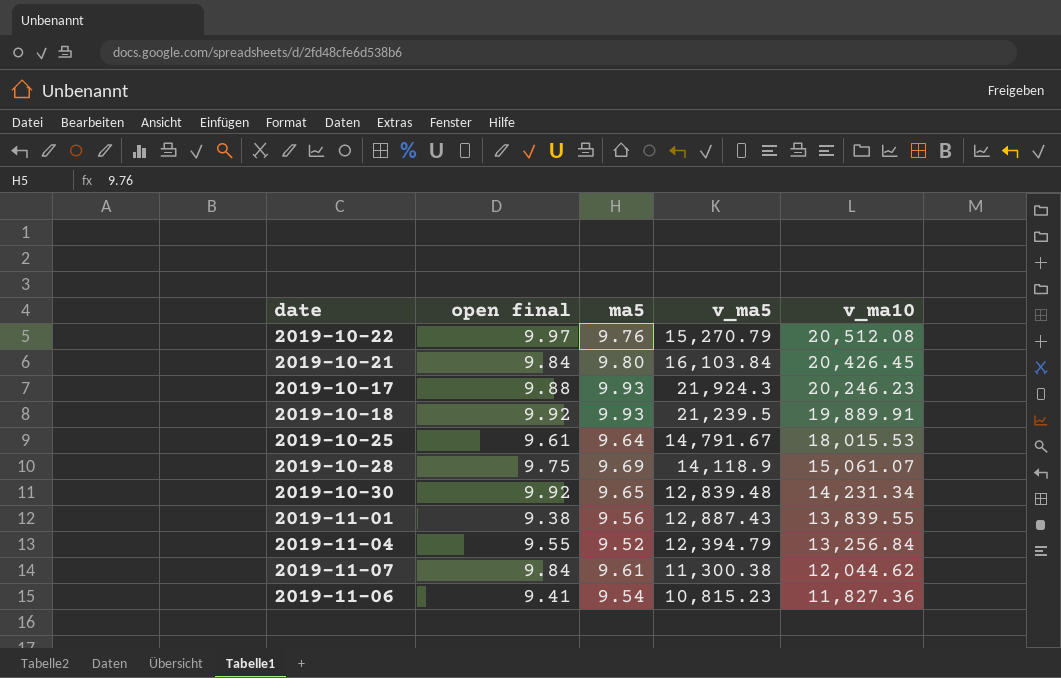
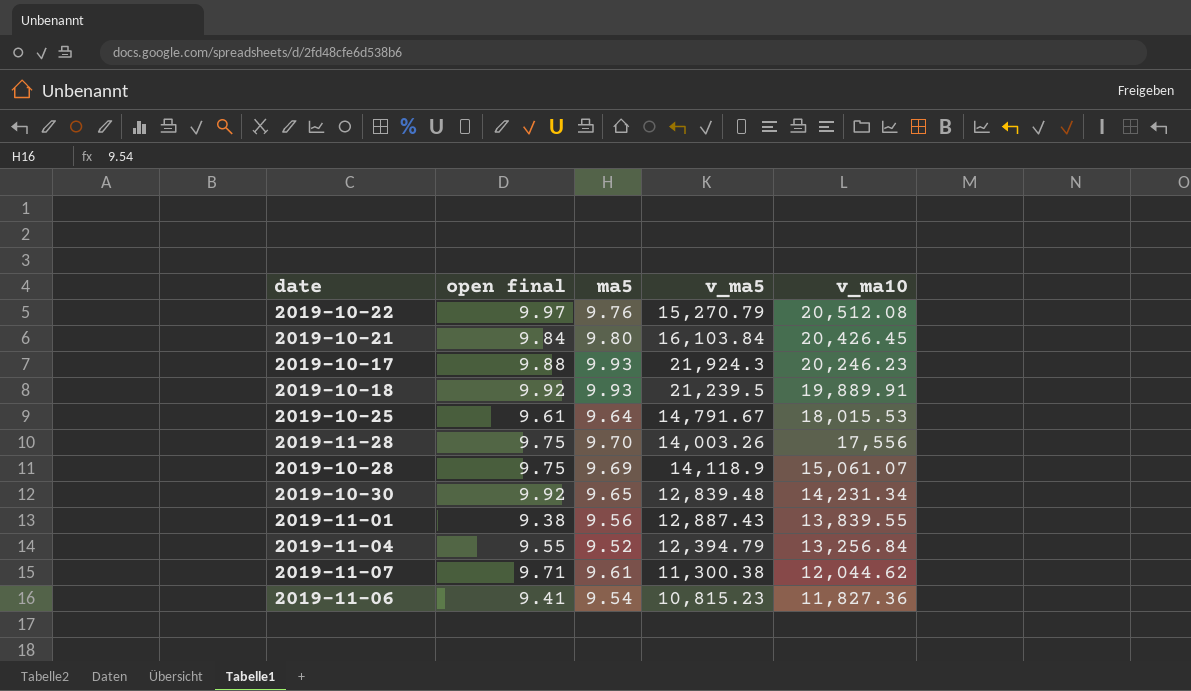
row 2019-11-28: none -> 9.75 | 9.70 | 14,003.26 | 17,556
2019-11-07 | open final: 9.84 -> 9.71

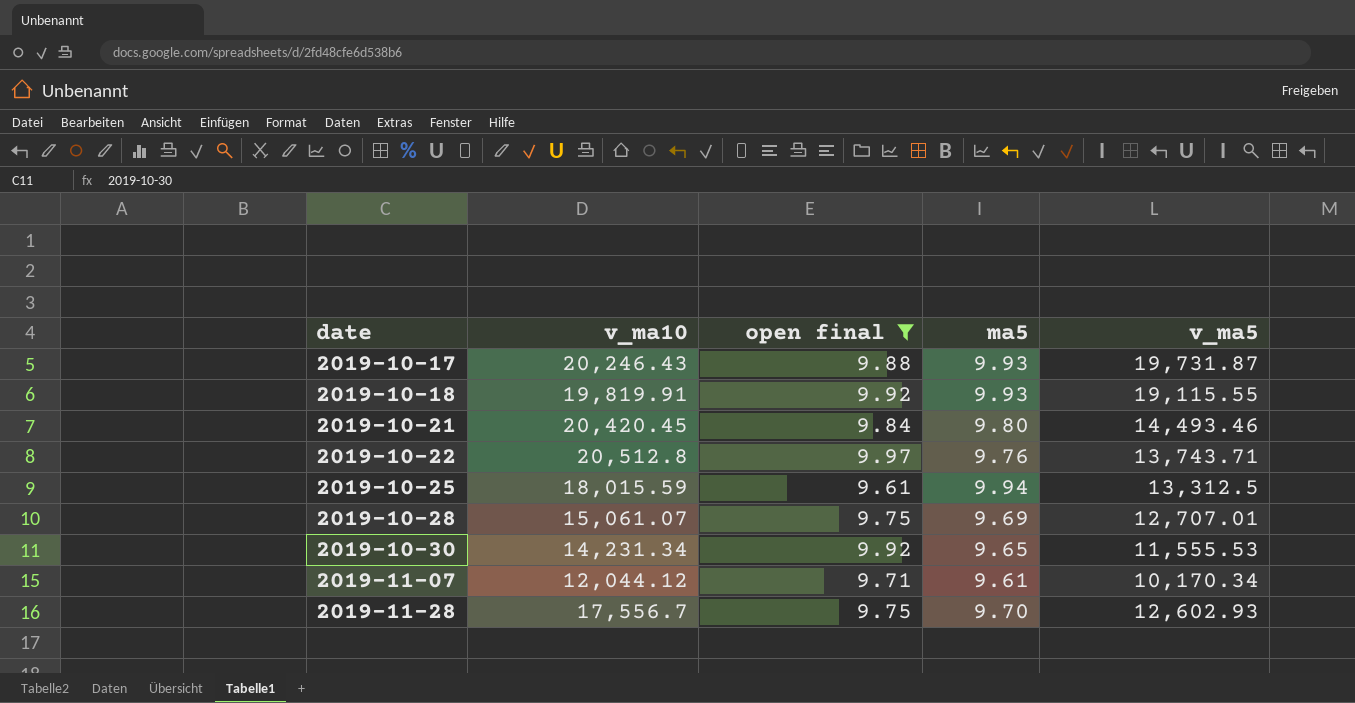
filter: none -> open final >= 9.61
row order: v_ma10 descending -> date ascending
column v_ma10 | position: 5 -> 2
2019-10-17 | v_ma10: 20,246.23 -> 20,246.43
2019-10-17 | v_ma5: 21,924.3 -> 19,731.87
2019-10-18 | v_ma10: 19,889.91 -> 19,819.91
2019-10-18 | v_ma5: 21,239.5 -> 19,115.55
2019-10-21 | v_ma10: 20,426.45 -> 20,420.45
2019-10-21 | v_ma5: 16,103.84 -> 14,493.46
2019-10-22 | v_ma10: 20,512.08 -> 20,512.8
2019-10-22 | v_ma5: 15,270.79 -> 13,743.71
2019-10-25 | v_ma10: 18,015.53 -> 18,015.59
2019-10-25 | ma5: 9.64 -> 9.94
2019-10-25 | v_ma5: 14,791.67 -> 13,312.5
2019-10-28 | v_ma5: 14,118.9 -> 12,707.01
2019-10-30 | v_ma5: 12,839.48 -> 11,555.53
2019-11-07 | v_ma10: 12,044.62 -> 12,044.12
2019-11-07 | v_ma5: 11,300.38 -> 10,170.34
2019-11-28 | v_ma10: 17,556 -> 17,556.7
2019-11-28 | v_ma5: 14,003.26 -> 12,602.93

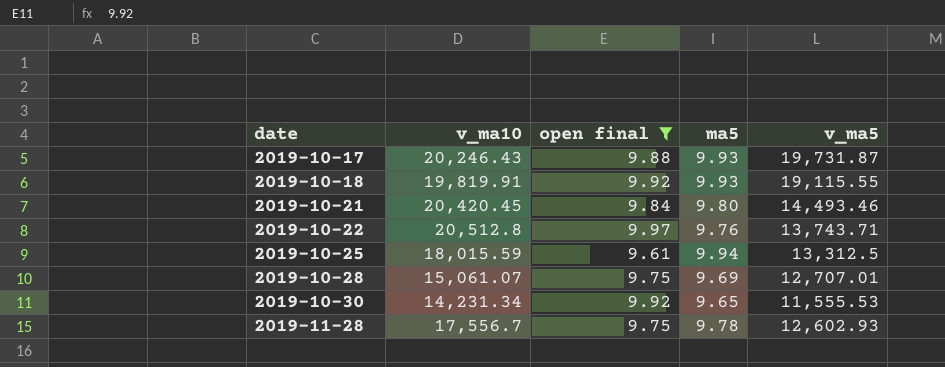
row 2019-11-07: 12,044.12 | 9.71 | 9.61 | 10,170.34 -> none
2019-11-28 | ma5: 9.70 -> 9.78

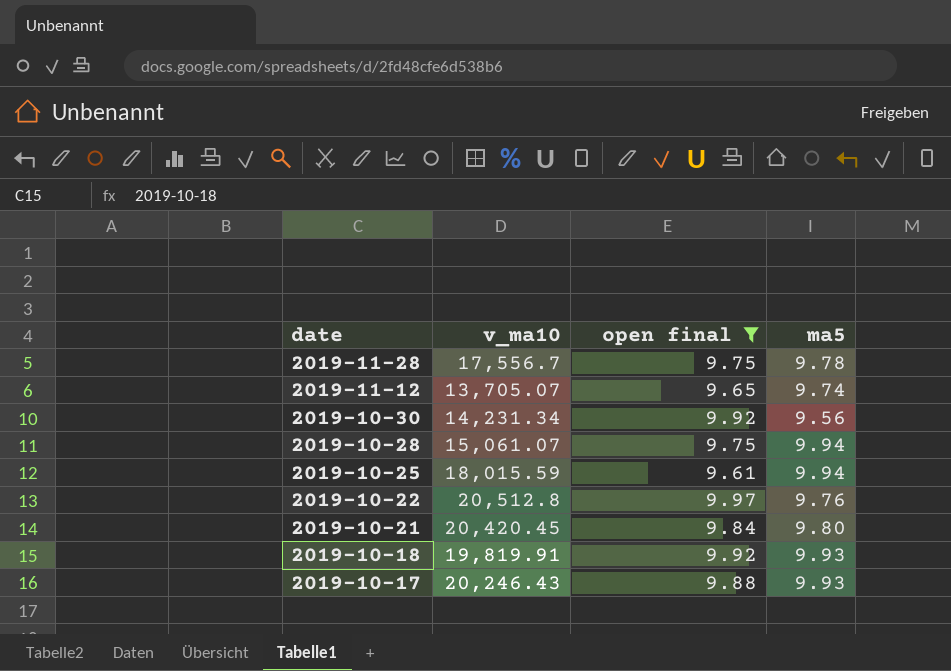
row order: date ascending -> date descending
column v_ma5 | position: 5 -> none
row 2019-11-12: none -> 13,705.07 | 9.65 | 9.74
2019-10-30 | ma5: 9.65 -> 9.56
2019-10-28 | ma5: 9.69 -> 9.94

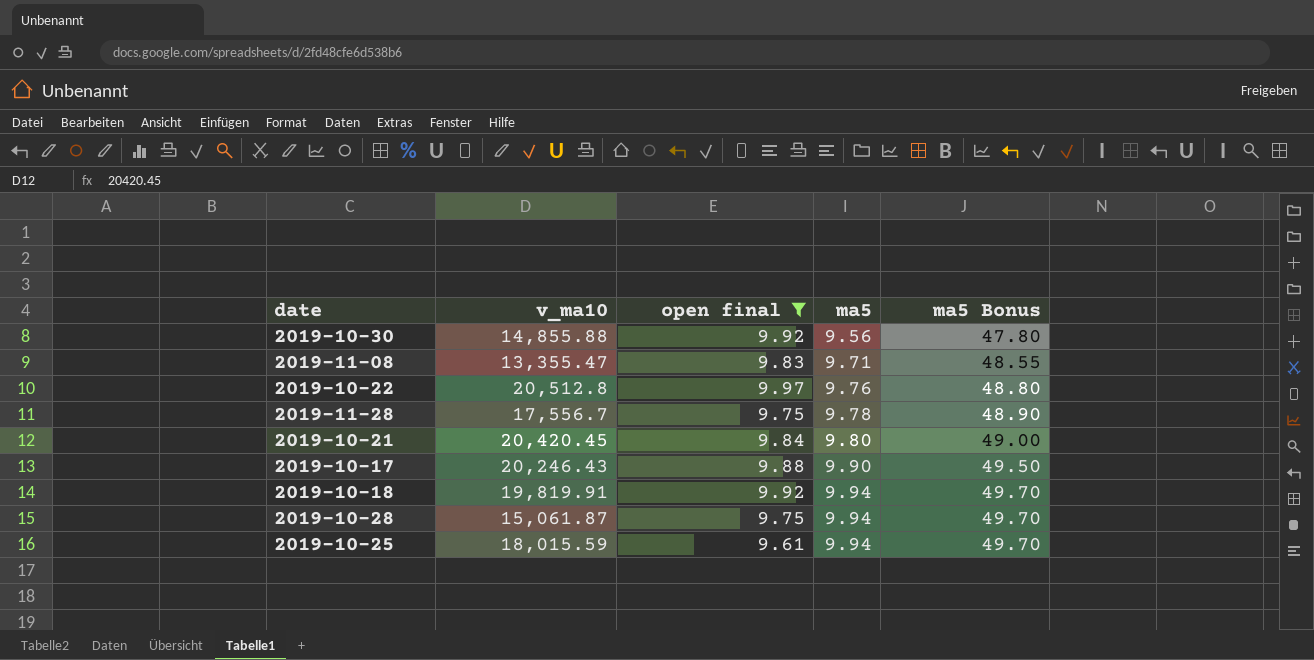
row order: date descending -> ma5 ascending
column ma5 Bonus | formula: none -> [ma5] * 5
row 2019-11-12: 13,705.07 | 9.65 | 9.74 -> none
2019-10-30 | v_ma10: 14,231.34 -> 14,855.88
row 2019-11-08: none -> 13,355.47 | 9.83 | 9.71 | 48.55
2019-10-17 | ma5: 9.93 -> 9.90
2019-10-18 | ma5: 9.93 -> 9.94
2019-10-28 | v_ma10: 15,061.07 -> 15,061.87

